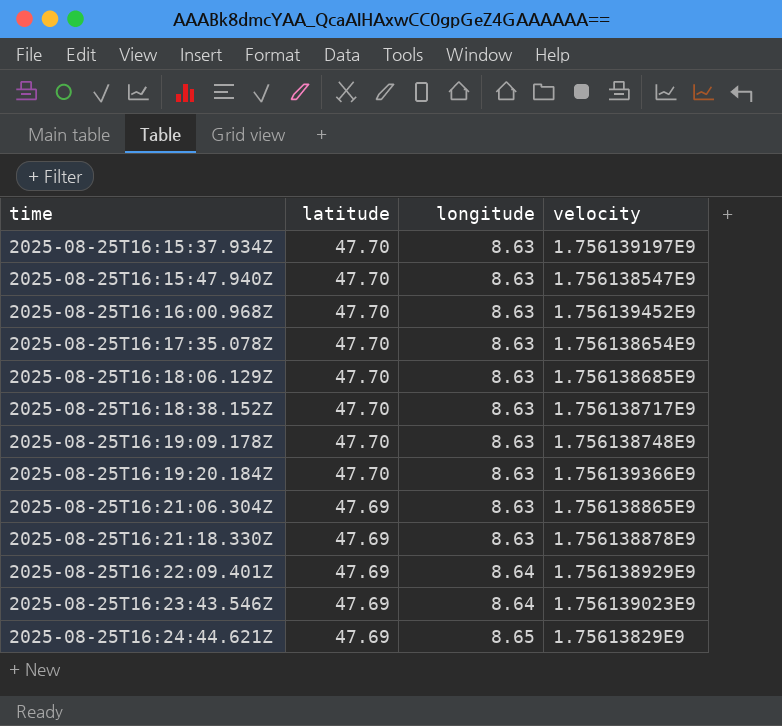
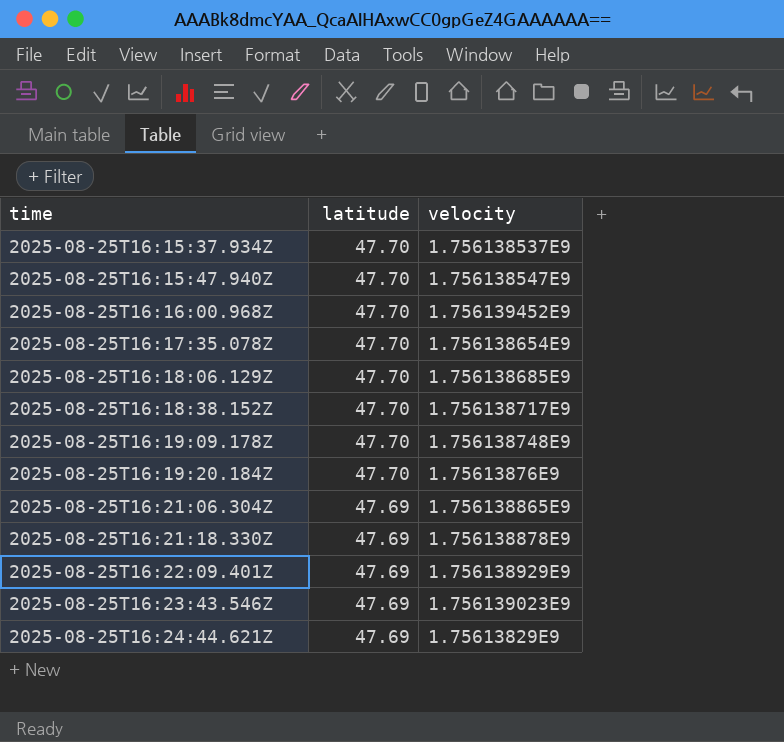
column longitude | position: 3 -> none
2025-08-25T16:15:37.934Z | velocity: 1.756139197E9 -> 1.756138537E9
2025-08-25T16:19:20.184Z | velocity: 1.756139366E9 -> 1.75613876E9

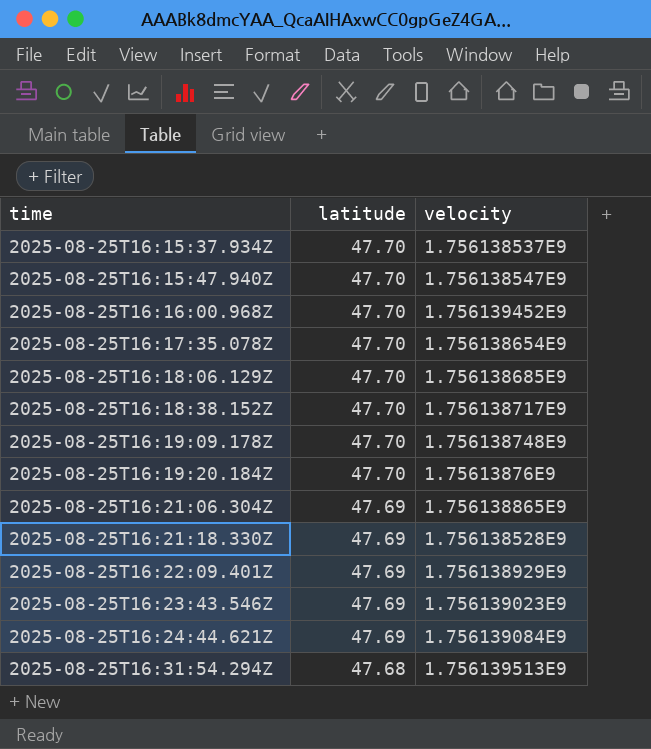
2025-08-25T16:21:18.330Z | velocity: 1.756138878E9 -> 1.756138528E9
2025-08-25T16:24:44.621Z | velocity: 1.75613829E9 -> 1.756139084E9
row 2025-08-25T16:31:54.294Z: none -> 47.68 | 1.756139513E9

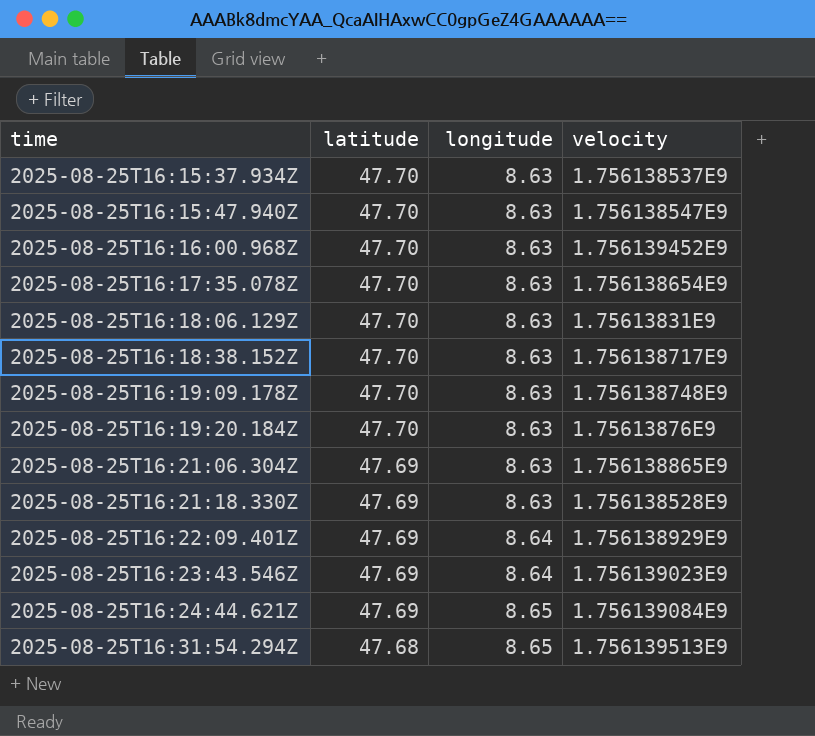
column longitude | position: none -> 3
2025-08-25T16:18:06.129Z | velocity: 1.756138685E9 -> 1.75613831E9

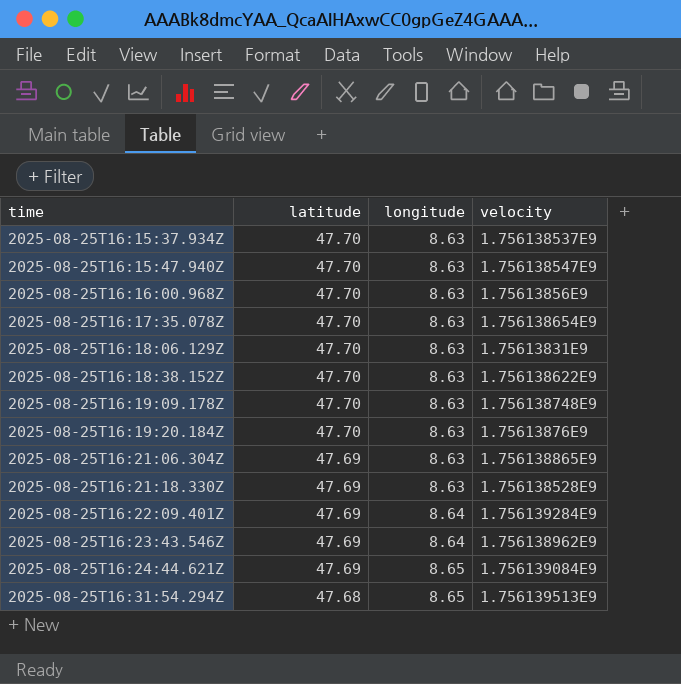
2025-08-25T16:16:00.968Z | velocity: 1.756139452E9 -> 1.75613856E9
2025-08-25T16:18:38.152Z | velocity: 1.756138717E9 -> 1.756138622E9
2025-08-25T16:22:09.401Z | velocity: 1.756138929E9 -> 1.756139284E9
2025-08-25T16:23:43.546Z | velocity: 1.756139023E9 -> 1.756138962E9

